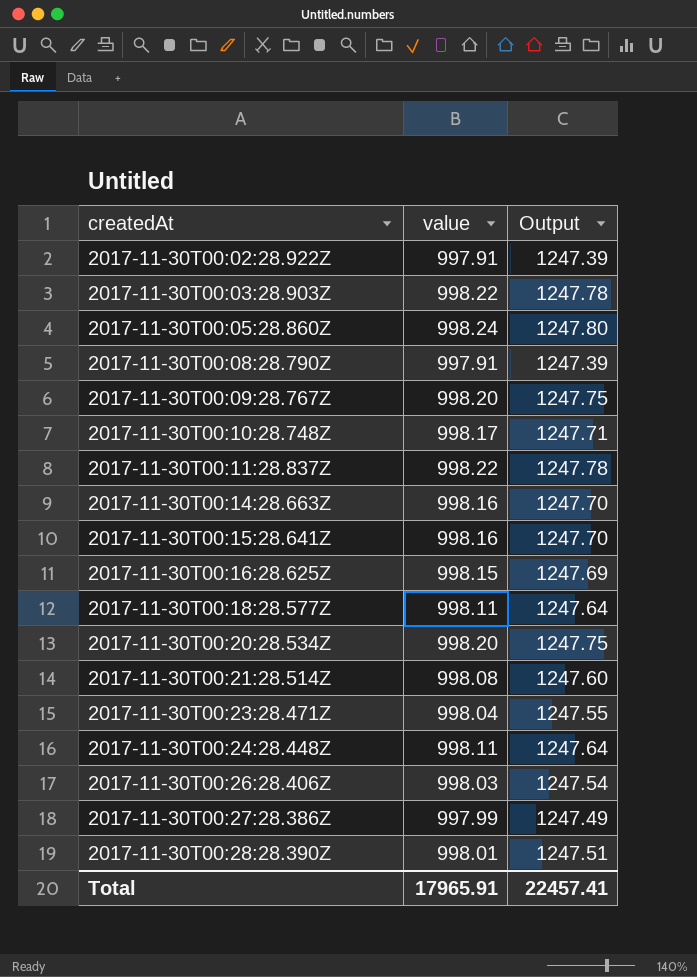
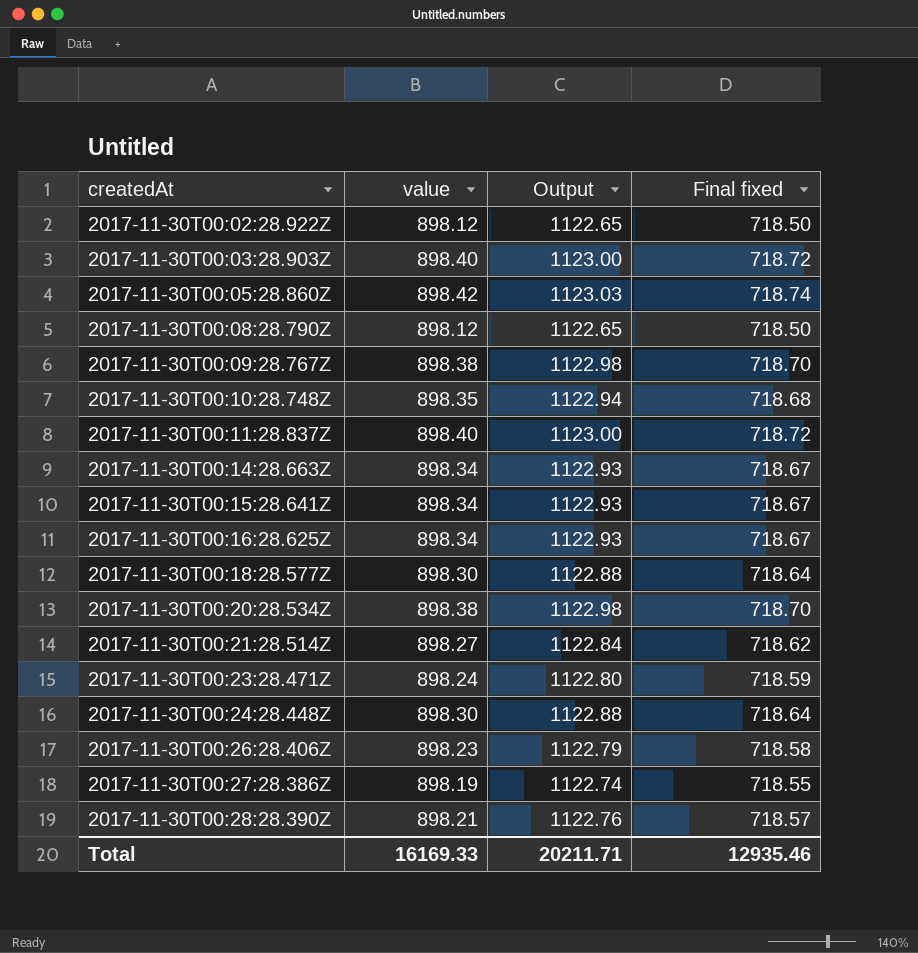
column Final fixed | formula: none -> [value] * 0.8
2017-11-30T00:02:28.922Z | value: 997.91 -> 898.12
2017-11-30T00:02:28.922Z | Output: 1247.39 -> 1122.65
2017-11-30T00:03:28.903Z | value: 998.22 -> 898.40
2017-11-30T00:03:28.903Z | Output: 1247.78 -> 1123.00
2017-11-30T00:05:28.860Z | value: 998.24 -> 898.42
2017-11-30T00:05:28.860Z | Output: 1247.80 -> 1123.03
2017-11-30T00:08:28.790Z | value: 997.91 -> 898.12
2017-11-30T00:08:28.790Z | Output: 1247.39 -> 1122.65
2017-11-30T00:09:28.767Z | value: 998.20 -> 898.38
2017-11-30T00:09:28.767Z | Output: 1247.75 -> 1122.98
2017-11-30T00:10:28.748Z | value: 998.17 -> 898.35
2017-11-30T00:10:28.748Z | Output: 1247.71 -> 1122.94
2017-11-30T00:11:28.837Z | value: 998.22 -> 898.40
2017-11-30T00:11:28.837Z | Output: 1247.78 -> 1123.00
2017-11-30T00:14:28.663Z | value: 998.16 -> 898.34
2017-11-30T00:14:28.663Z | Output: 1247.70 -> 1122.93
2017-11-30T00:15:28.641Z | value: 998.16 -> 898.34
2017-11-30T00:15:28.641Z | Output: 1247.70 -> 1122.93
2017-11-30T00:16:28.625Z | value: 998.15 -> 898.34
2017-11-30T00:16:28.625Z | Output: 1247.69 -> 1122.93
2017-11-30T00:18:28.577Z | value: 998.11 -> 898.30
2017-11-30T00:18:28.577Z | Output: 1247.64 -> 1122.88
2017-11-30T00:20:28.534Z | value: 998.20 -> 898.38
2017-11-30T00:20:28.534Z | Output: 1247.75 -> 1122.98
2017-11-30T00:21:28.514Z | value: 998.08 -> 898.27
2017-11-30T00:21:28.514Z | Output: 1247.60 -> 1122.84
2017-11-30T00:23:28.471Z | value: 998.04 -> 898.24
2017-11-30T00:23:28.471Z | Output: 1247.55 -> 1122.80
2017-11-30T00:24:28.448Z | value: 998.11 -> 898.30
2017-11-30T00:24:28.448Z | Output: 1247.64 -> 1122.88
2017-11-30T00:26:28.406Z | value: 998.03 -> 898.23
2017-11-30T00:26:28.406Z | Output: 1247.54 -> 1122.79
2017-11-30T00:27:28.386Z | value: 997.99 -> 898.19
2017-11-30T00:27:28.386Z | Output: 1247.49 -> 1122.74
2017-11-30T00:28:28.390Z | value: 998.01 -> 898.21
2017-11-30T00:28:28.390Z | Output: 1247.51 -> 1122.76
Total | value: 17965.91 -> 16169.33
Total | Output: 22457.41 -> 20211.71

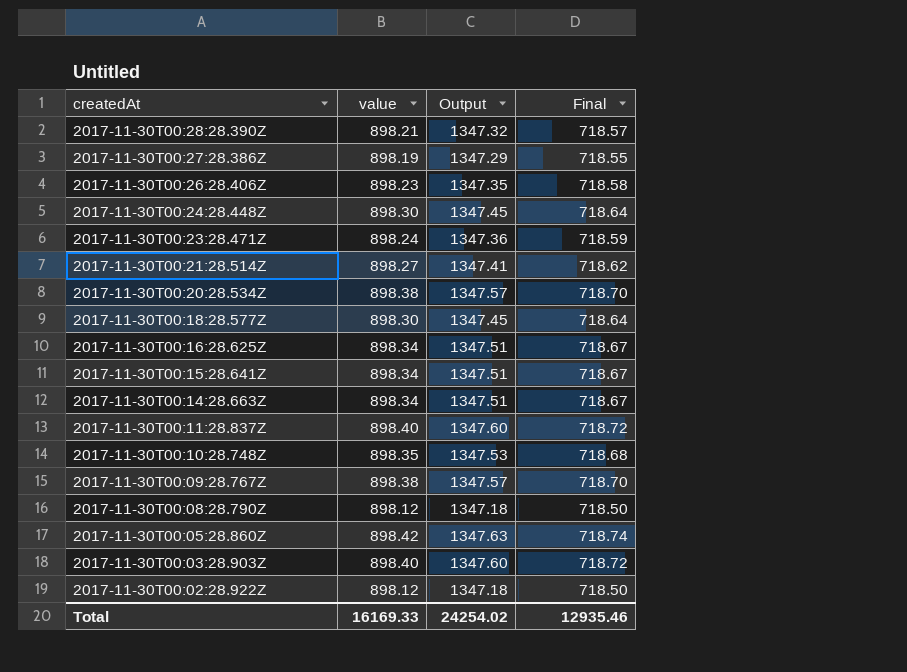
row order: createdAt ascending -> createdAt descending
column Output | formula: [value] * 1.25 -> [value] * 1.5
column name: Final fixed -> Final
Total | Output: 20211.71 -> 24254.02

